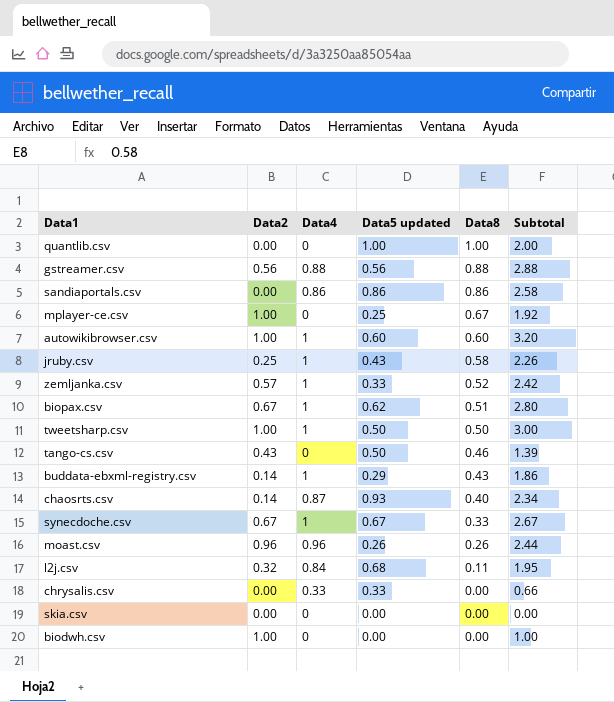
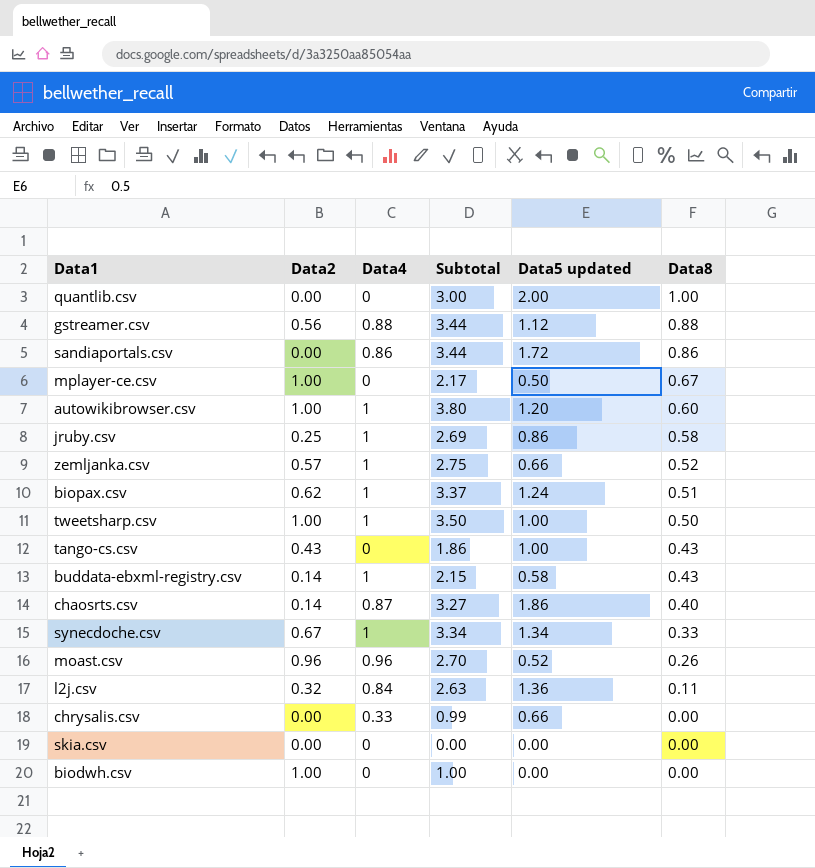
column Subtotal | position: 6 -> 4
quantlib.csv | Subtotal: 2.00 -> 3.00
quantlib.csv | Data5 updated: 1.00 -> 2.00
gstreamer.csv | Subtotal: 2.88 -> 3.44
gstreamer.csv | Data5 updated: 0.56 -> 1.12
sandiaportals.csv | Subtotal: 2.58 -> 3.44
sandiaportals.csv | Data5 updated: 0.86 -> 1.72
mplayer-ce.csv | Subtotal: 1.92 -> 2.17
mplayer-ce.csv | Data5 updated: 0.25 -> 0.50
autowikibrowser.csv | Subtotal: 3.20 -> 3.80
autowikibrowser.csv | Data5 updated: 0.60 -> 1.20
jruby.csv | Subtotal: 2.26 -> 2.69
jruby.csv | Data5 updated: 0.43 -> 0.86
zemljanka.csv | Subtotal: 2.42 -> 2.75
zemljanka.csv | Data5 updated: 0.33 -> 0.66
biopax.csv | Data2: 0.67 -> 0.62
biopax.csv | Subtotal: 2.80 -> 3.37
biopax.csv | Data5 updated: 0.62 -> 1.24
tweetsharp.csv | Subtotal: 3.00 -> 3.50
tweetsharp.csv | Data5 updated: 0.50 -> 1.00
tango-cs.csv | Subtotal: 1.39 -> 1.86
tango-cs.csv | Data5 updated: 0.50 -> 1.00
tango-cs.csv | Data8: 0.46 -> 0.43
buddata-ebxml-registry.csv | Subtotal: 1.86 -> 2.15
buddata-ebxml-registry.csv | Data5 updated: 0.29 -> 0.58
chaosrts.csv | Subtotal: 2.34 -> 3.27
chaosrts.csv | Data5 updated: 0.93 -> 1.86
synecdoche.csv | Subtotal: 2.67 -> 3.34
synecdoche.csv | Data5 updated: 0.67 -> 1.34
moast.csv | Subtotal: 2.44 -> 2.70
moast.csv | Data5 updated: 0.26 -> 0.52
l2j.csv | Subtotal: 1.95 -> 2.63
l2j.csv | Data5 updated: 0.68 -> 1.36
chrysalis.csv | Subtotal: 0.66 -> 0.99
chrysalis.csv | Data5 updated: 0.33 -> 0.66

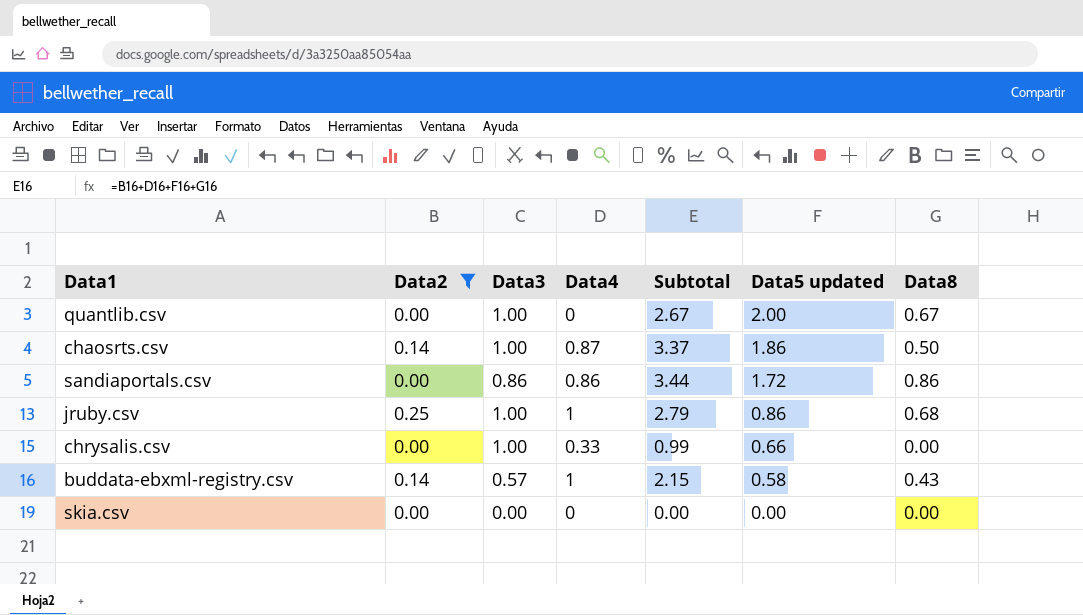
filter: none -> Data2 <= 0.25
row order: Data8 descending -> Data5 updated descending
column Data3 | position: none -> 3
quantlib.csv | Subtotal: 3.00 -> 2.67
quantlib.csv | Data8: 1.00 -> 0.67
chaosrts.csv | Subtotal: 3.27 -> 3.37
chaosrts.csv | Data8: 0.40 -> 0.50
jruby.csv | Subtotal: 2.69 -> 2.79
jruby.csv | Data8: 0.58 -> 0.68

